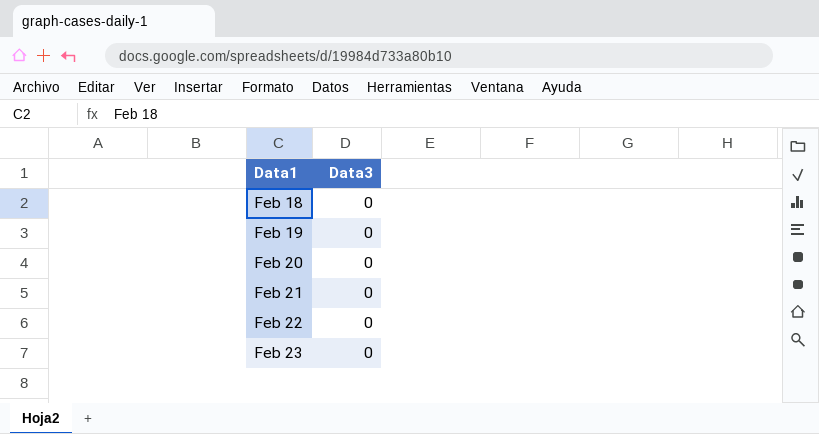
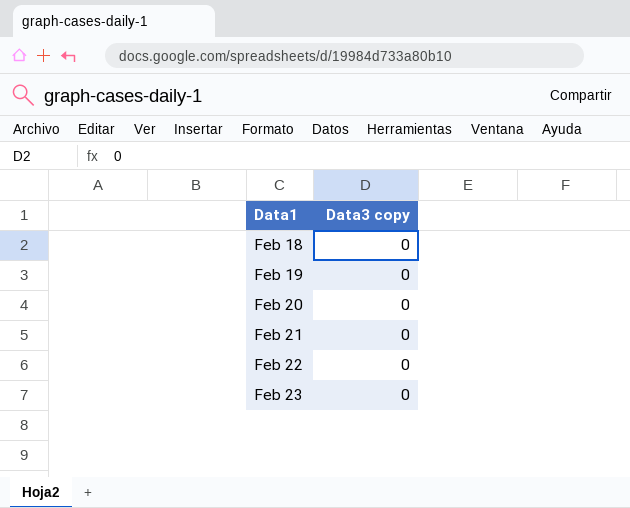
column name: Data3 -> Data3 copy

